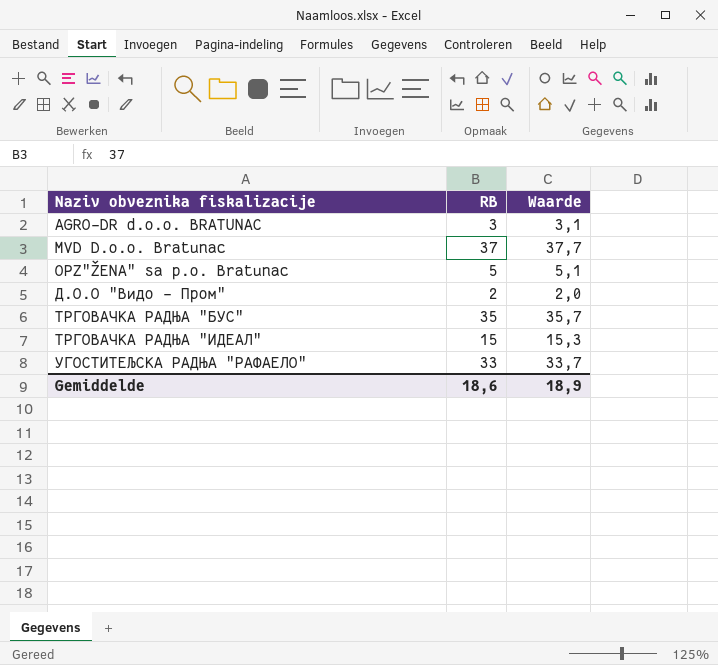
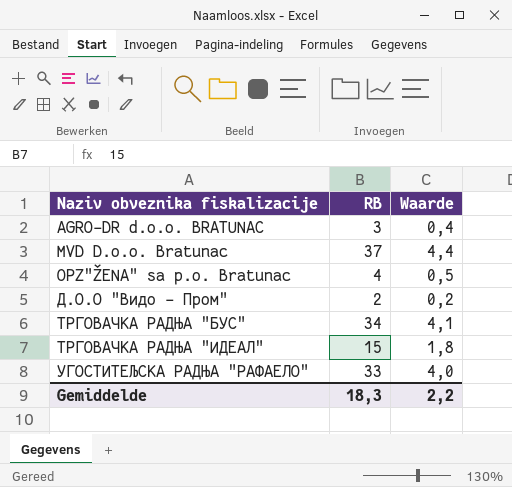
column Waarde | formula: [RB] * 1,02 -> [RB] * 0,12
OPZ"ŽENА" sa p.o. Bratunac | RB: 5 -> 4
ТРГОВАЧКА РАДЊА "БУС" | RB: 35 -> 34
Gemiddelde | RB: 18,6 -> 18,3
Gemiddelde | Waarde: 18,9 -> 2,2

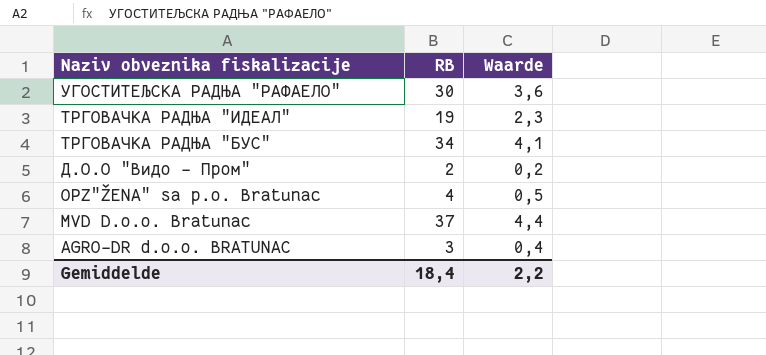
row order: Naziv obveznika fiskalizacije ascending -> Naziv obveznika fiskalizacije descending
УГОСТИТЕЉСКА РАДЊА "РАФАЕЛО" | RB: 33 -> 30
УГОСТИТЕЉСКА РАДЊА "РАФАЕЛО" | Waarde: 4,0 -> 3,6
ТРГОВАЧКА РАДЊА "ИДЕАЛ" | RB: 15 -> 19
ТРГОВАЧКА РАДЊА "ИДЕАЛ" | Waarde: 1,8 -> 2,3
Gemiddelde | RB: 18,3 -> 18,4

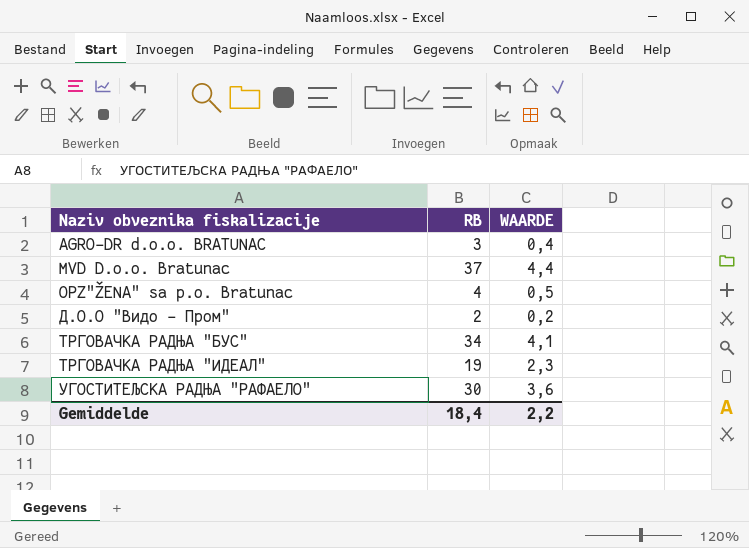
row order: Naziv obveznika fiskalizacije descending -> Naziv obveznika fiskalizacije ascending
column name: Waarde -> WAARDE

